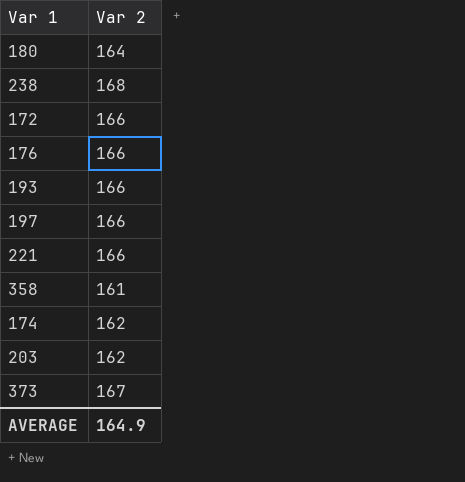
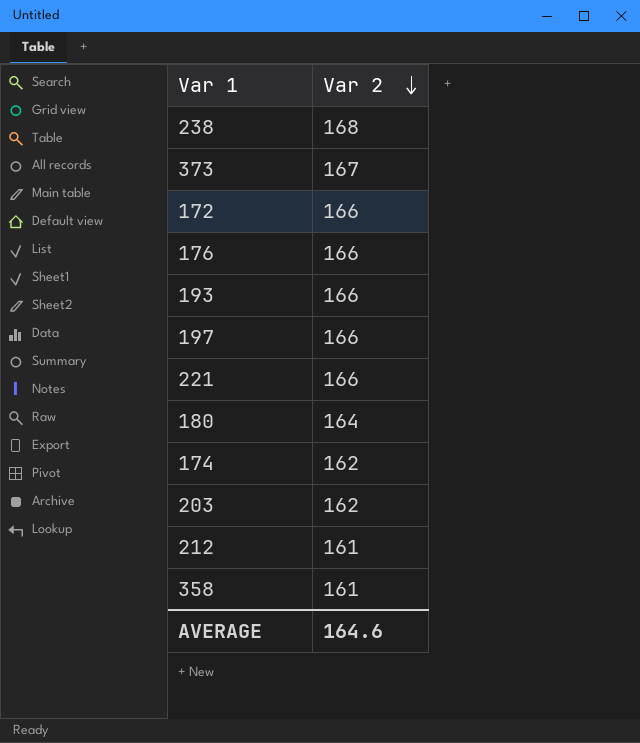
row order: none -> Var 2 descending
row 212: none -> 161
AVERAGE | Var 2: 164.9 -> 164.6

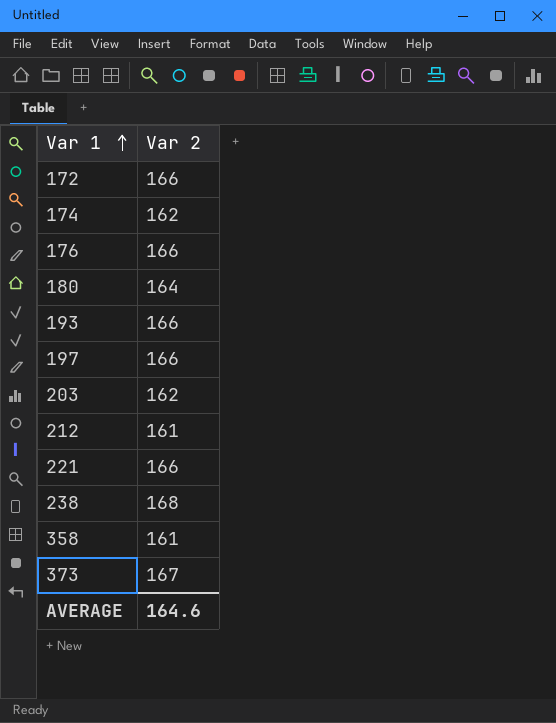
row order: Var 2 descending -> Var 1 ascending

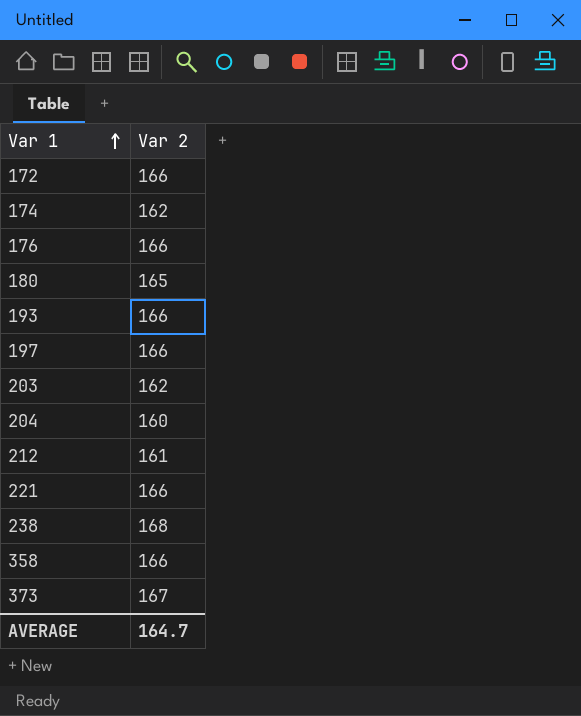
180 | Var 2: 164 -> 165
row 204: none -> 160
358 | Var 2: 161 -> 166
AVERAGE | Var 2: 164.6 -> 164.7

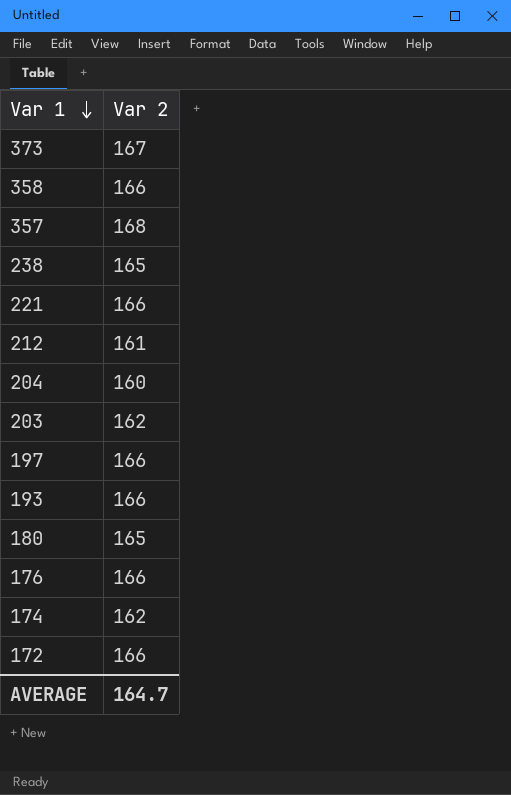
row order: Var 1 ascending -> Var 1 descending
row 357: none -> 168
238 | Var 2: 168 -> 165

